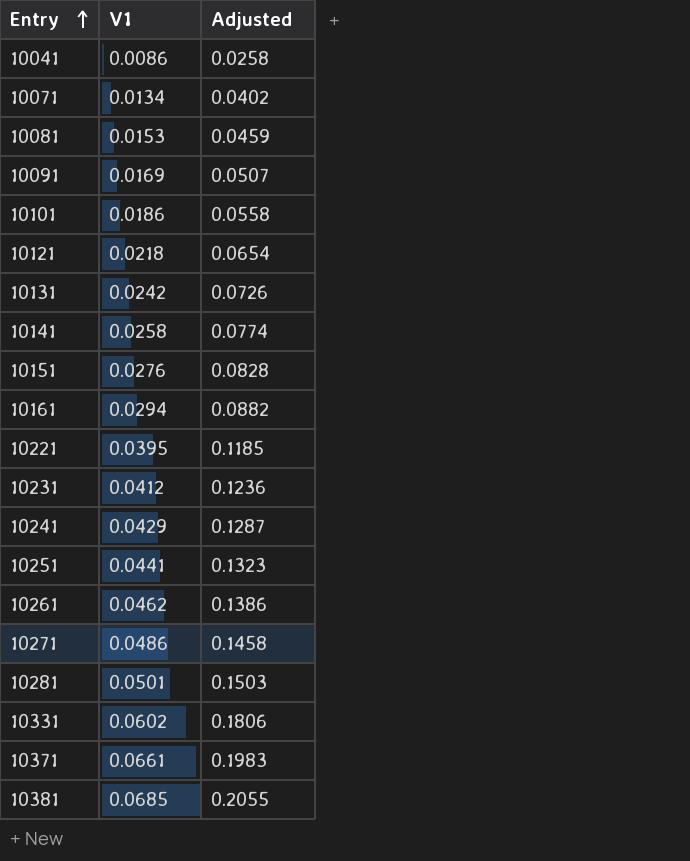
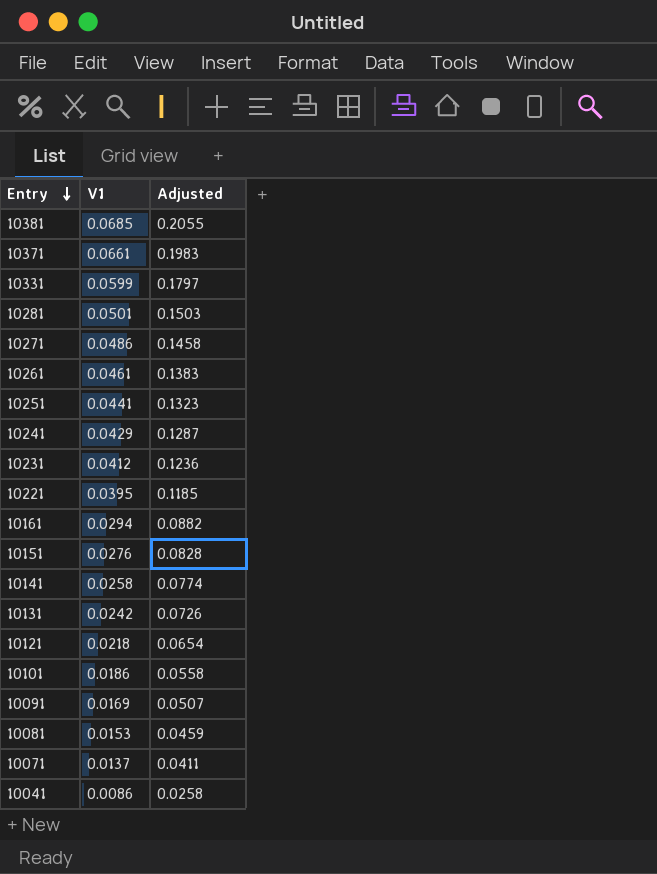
row order: Entry ascending -> Entry descending
10331 | V1: 0.0602 -> 0.0599
10331 | Adjusted: 0.1806 -> 0.1797
10261 | V1: 0.0462 -> 0.0461
10261 | Adjusted: 0.1386 -> 0.1383
10071 | V1: 0.0134 -> 0.0137
10071 | Adjusted: 0.0402 -> 0.0411

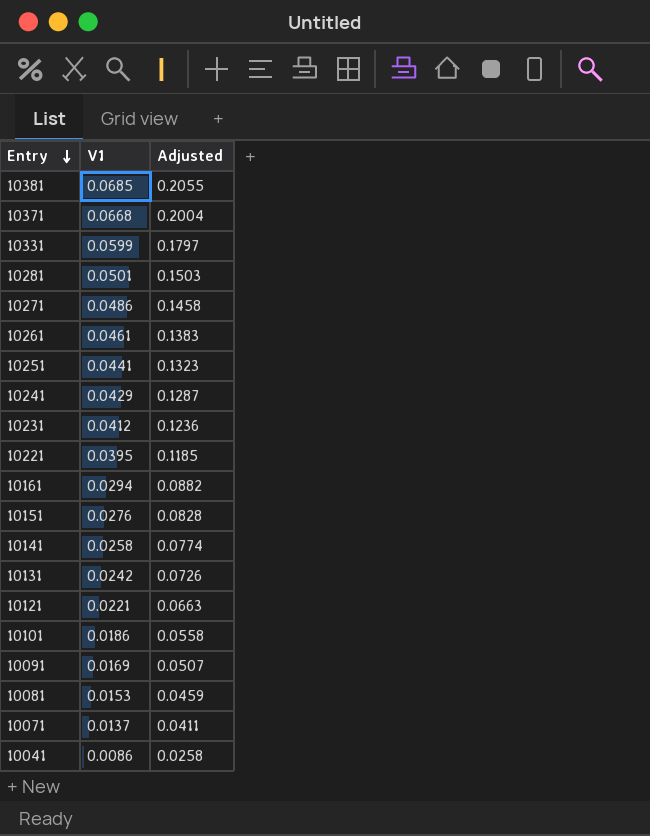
10371 | V1: 0.0661 -> 0.0668
10371 | Adjusted: 0.1983 -> 0.2004
10121 | V1: 0.0218 -> 0.0221
10121 | Adjusted: 0.0654 -> 0.0663

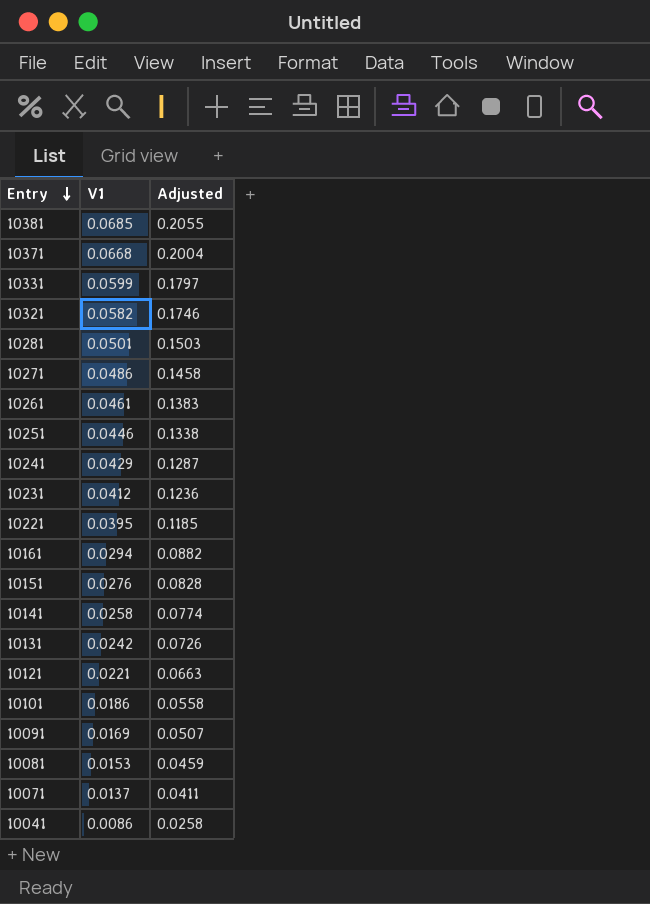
row 10321: none -> 0.0582 | 0.1746
10251 | V1: 0.0441 -> 0.0446
10251 | Adjusted: 0.1323 -> 0.1338

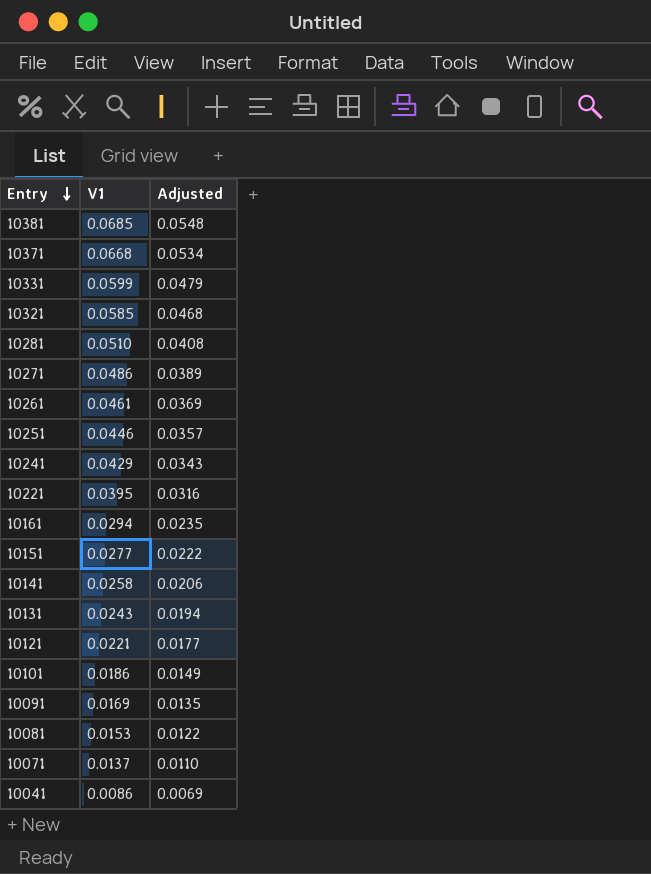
column Adjusted | formula: [V1] * 3 -> [V1] * 0.8
row 10231: 0.0412 | 0.1236 -> none
10321 | V1: 0.0582 -> 0.0585
10281 | V1: 0.0501 -> 0.0510
10151 | V1: 0.0276 -> 0.0277
10131 | V1: 0.0242 -> 0.0243

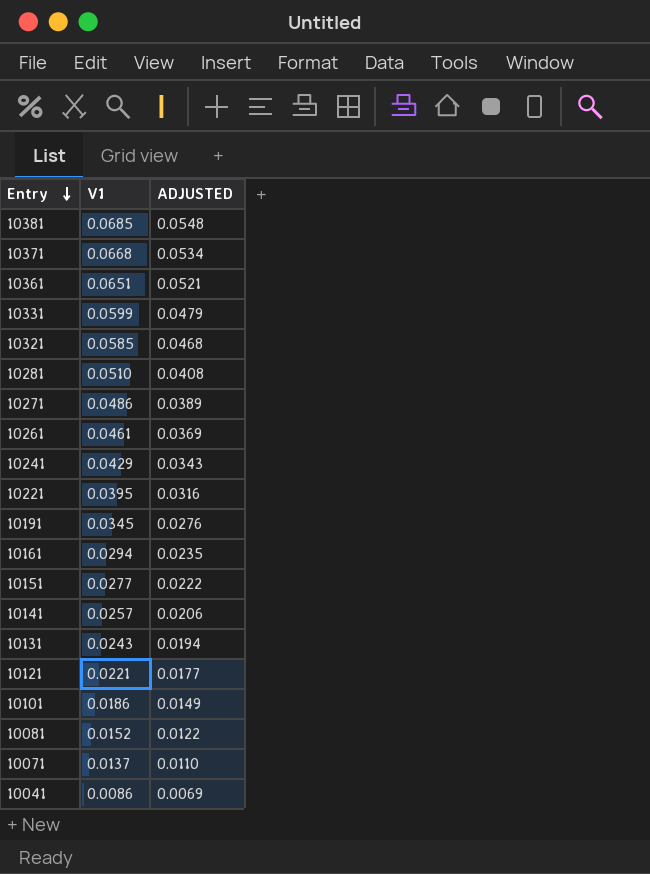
column name: Adjusted -> ADJUSTED
row 10251: 0.0446 | 0.0357 -> none
row 10091: 0.0169 | 0.0135 -> none
row 10361: none -> 0.0651 | 0.0521
row 10191: none -> 0.0345 | 0.0276
10141 | V1: 0.0258 -> 0.0257
10081 | V1: 0.0153 -> 0.0152

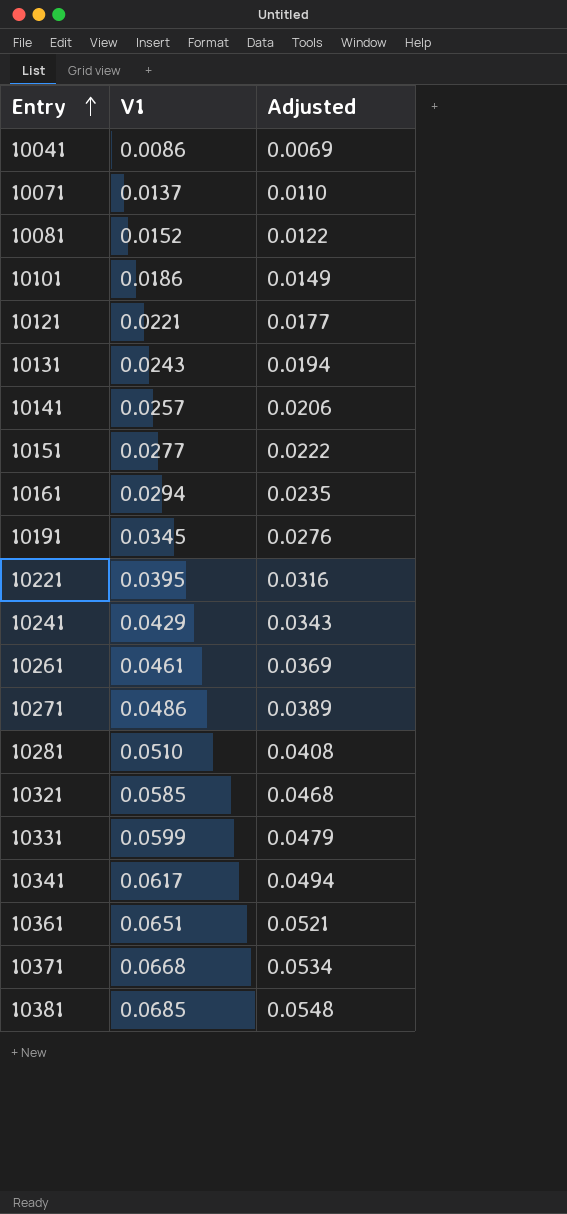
row order: Entry descending -> Entry ascending
column name: ADJUSTED -> Adjusted
row 10341: none -> 0.0617 | 0.0494

